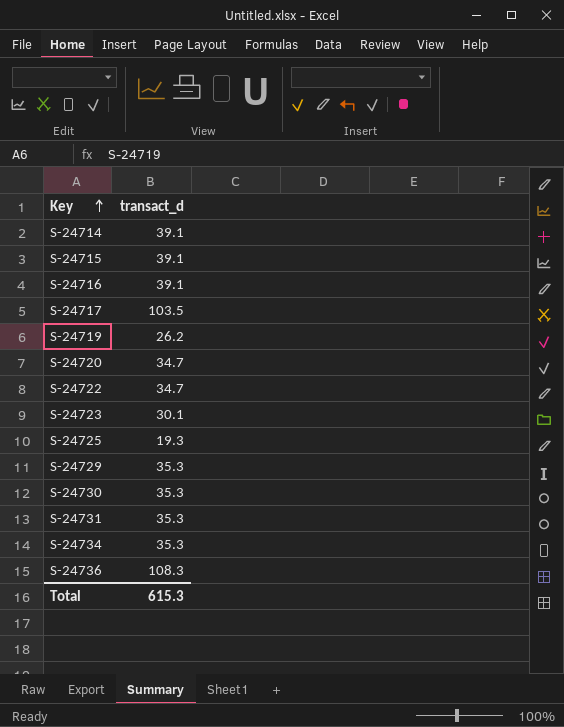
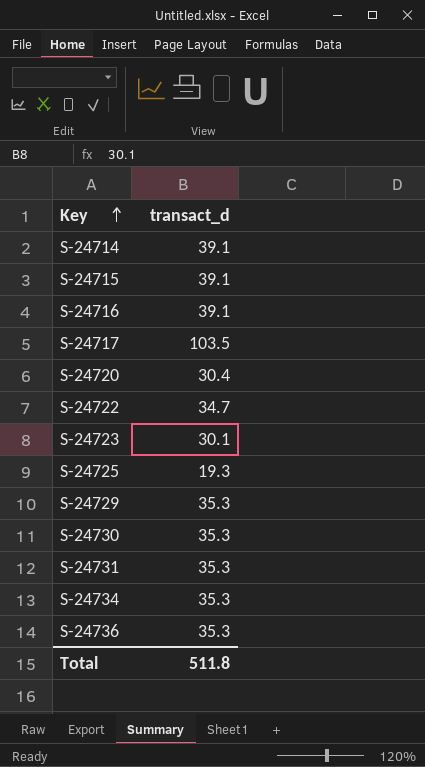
row S-24719: 26.2 -> none
S-24720 | transact_d: 34.7 -> 30.4
S-24736 | transact_d: 108.3 -> 35.3
Total | transact_d: 615.3 -> 511.8

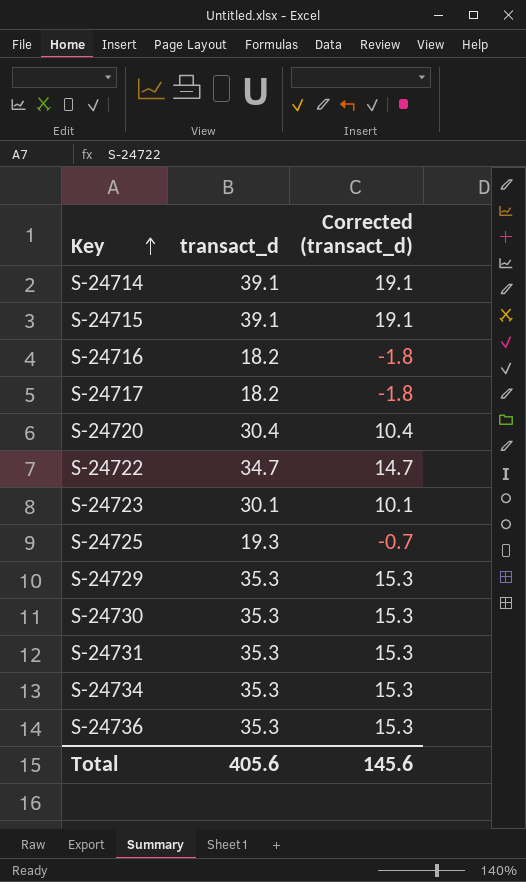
column Corrected (transact_d) | formula: none -> [transact_d] - 20
S-24716 | transact_d: 39.1 -> 18.2
S-24717 | transact_d: 103.5 -> 18.2
Total | transact_d: 511.8 -> 405.6

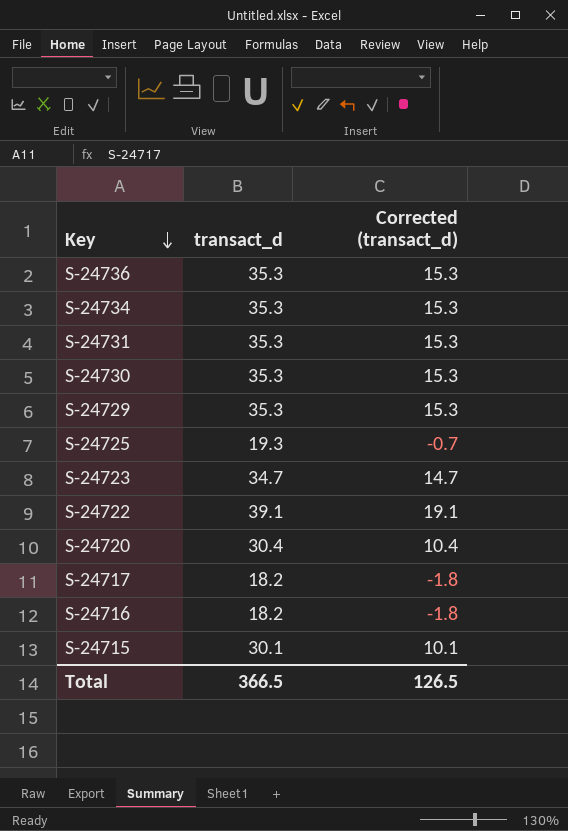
row order: Key ascending -> Key descending
row S-24714: 39.1 | 19.1 -> none
S-24723 | transact_d: 30.1 -> 34.7
S-24723 | Corrected (transact_d): 10.1 -> 14.7
S-24722 | transact_d: 34.7 -> 39.1
S-24722 | Corrected (transact_d): 14.7 -> 19.1
S-24715 | transact_d: 39.1 -> 30.1
S-24715 | Corrected (transact_d): 19.1 -> 10.1
Total | transact_d: 405.6 -> 366.5
Total | Corrected (transact_d): 145.6 -> 126.5

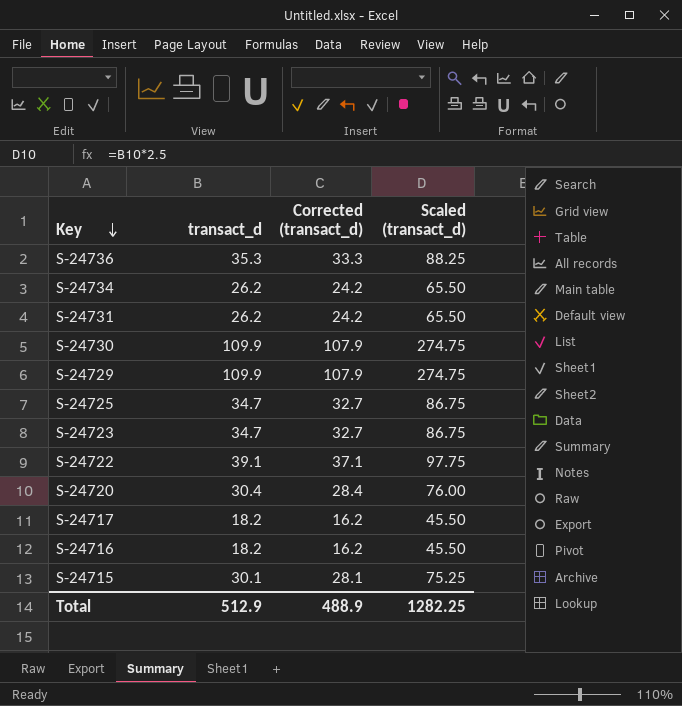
column Corrected (transact_d) | formula: [transact_d] - 20 -> [transact_d] - 2
column Scaled (transact_d) | formula: none -> [transact_d] * 2.5
S-24734 | transact_d: 35.3 -> 26.2
S-24731 | transact_d: 35.3 -> 26.2
S-24730 | transact_d: 35.3 -> 109.9
S-24729 | transact_d: 35.3 -> 109.9
S-24725 | transact_d: 19.3 -> 34.7
Total | transact_d: 366.5 -> 512.9
Total | Corrected (transact_d): 126.5 -> 488.9

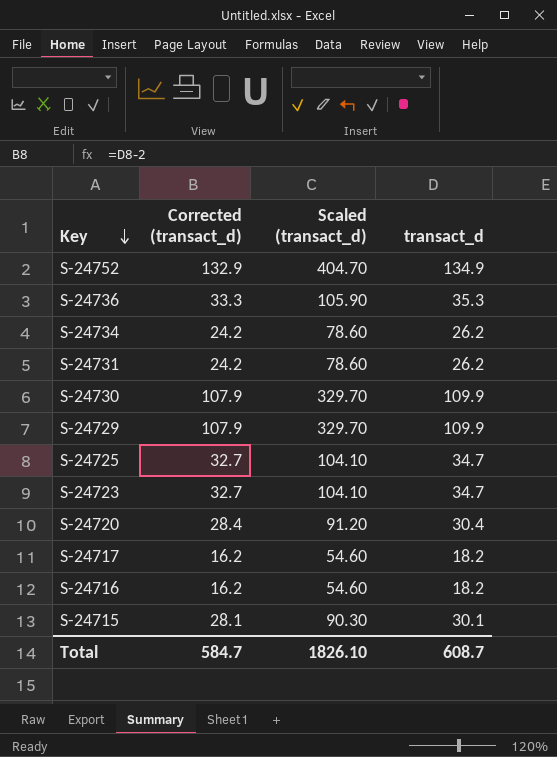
column Scaled (transact_d) | formula: [transact_d] * 2.5 -> [transact_d] * 3
column transact_d | position: 2 -> 4
row S-24722: 39.1 | 37.1 | 97.75 -> none
row S-24752: none -> 132.9 | 404.70 | 134.9
Total | Corrected (transact_d): 488.9 -> 584.7
Total | Scaled (transact_d): 1282.25 -> 1826.10
Total | transact_d: 512.9 -> 608.7

